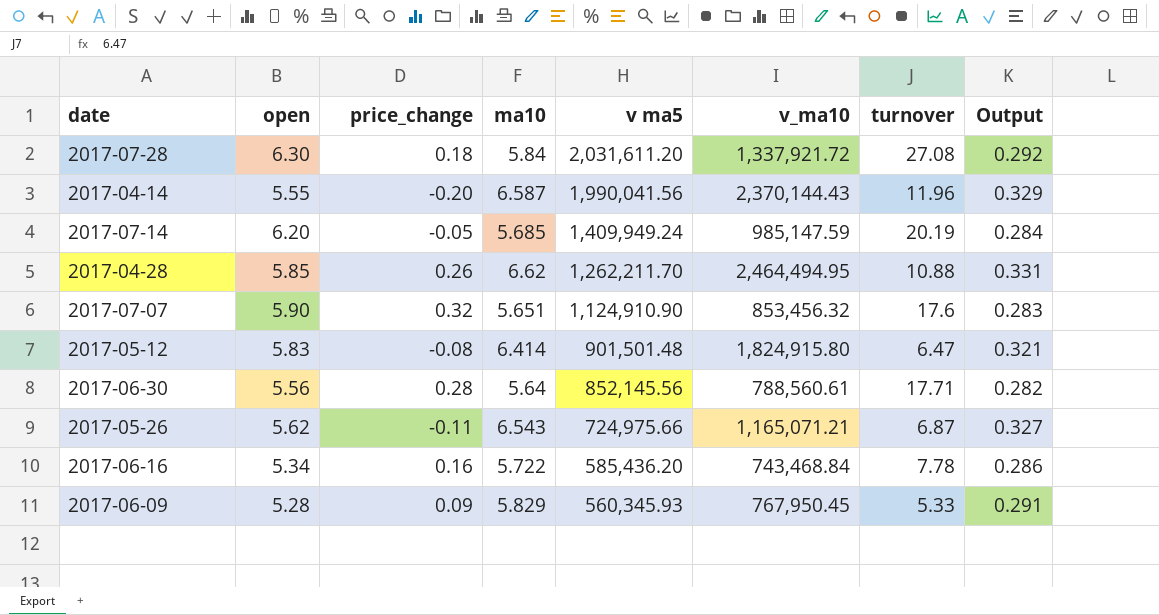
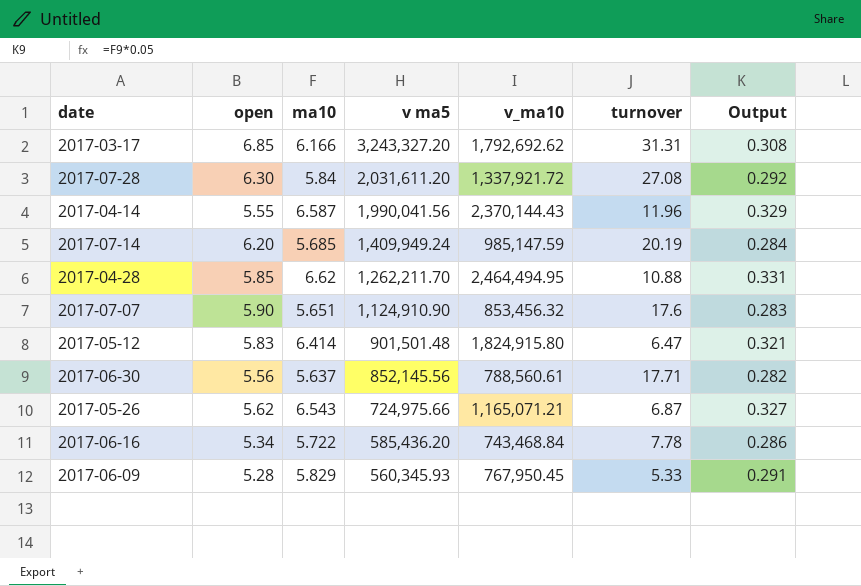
column price_change | position: 3 -> none
row 2017-03-17: none -> 6.85 | 6.166 | 3,243,327.20 | 1,792,692.62 | 31.31 | 0.308
2017-06-30 | ma10: 5.64 -> 5.637

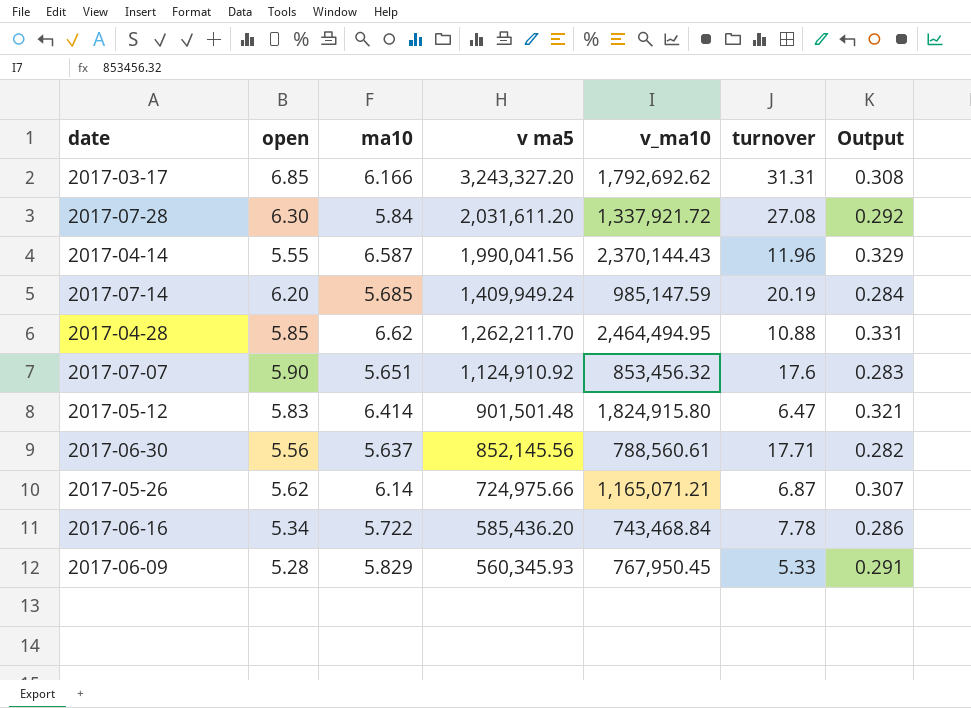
2017-07-07 | v ma5: 1,124,910.90 -> 1,124,910.92
2017-05-26 | ma10: 6.543 -> 6.14
2017-05-26 | Output: 0.327 -> 0.307

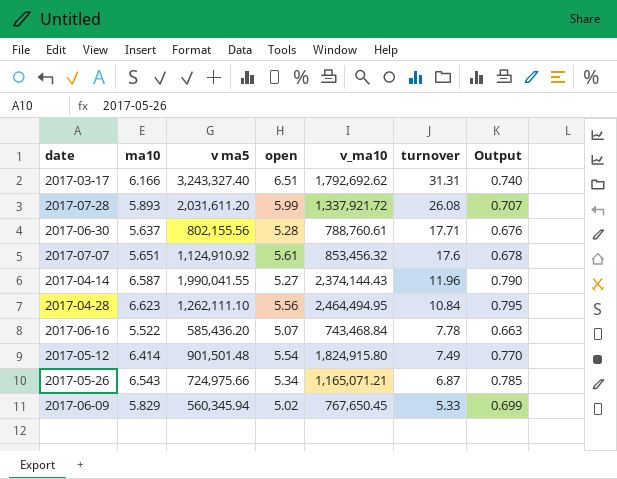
row order: v ma5 descending -> turnover descending
column open | position: 2 -> 4
column Output | formula: [ma10] * 0.05 -> [ma10] * 0.12
row 2017-07-14: 6.20 | 5.685 | 1,409,949.24 | 985,147.59 | 20.19 | 0.284 -> none
2017-03-17 | v ma5: 3,243,327.20 -> 3,243,327.40
2017-03-17 | open: 6.85 -> 6.51
2017-07-28 | ma10: 5.84 -> 5.893
2017-07-28 | open: 6.30 -> 5.99
2017-07-28 | turnover: 27.08 -> 26.08
2017-06-30 | v ma5: 852,145.56 -> 802,155.56
2017-06-30 | open: 5.56 -> 5.28
2017-06-30 | v_ma10: 788,560.61 -> 788,760.61
2017-07-07 | open: 5.90 -> 5.61
2017-04-14 | v ma5: 1,990,041.56 -> 1,990,041.55
2017-04-14 | open: 5.55 -> 5.27
2017-04-14 | v_ma10: 2,370,144.43 -> 2,374,144.43
2017-04-28 | ma10: 6.62 -> 6.623
2017-04-28 | v ma5: 1,262,211.70 -> 1,262,111.10
2017-04-28 | open: 5.85 -> 5.56
2017-04-28 | turnover: 10.88 -> 10.84
2017-06-16 | ma10: 5.722 -> 5.522
2017-06-16 | open: 5.34 -> 5.07
2017-05-12 | open: 5.83 -> 5.54
2017-05-12 | turnover: 6.47 -> 7.49
2017-05-26 | ma10: 6.14 -> 6.543
2017-05-26 | open: 5.62 -> 5.34
2017-06-09 | v ma5: 560,345.93 -> 560,345.94
2017-06-09 | open: 5.28 -> 5.02
2017-06-09 | v_ma10: 767,950.45 -> 767,650.45

